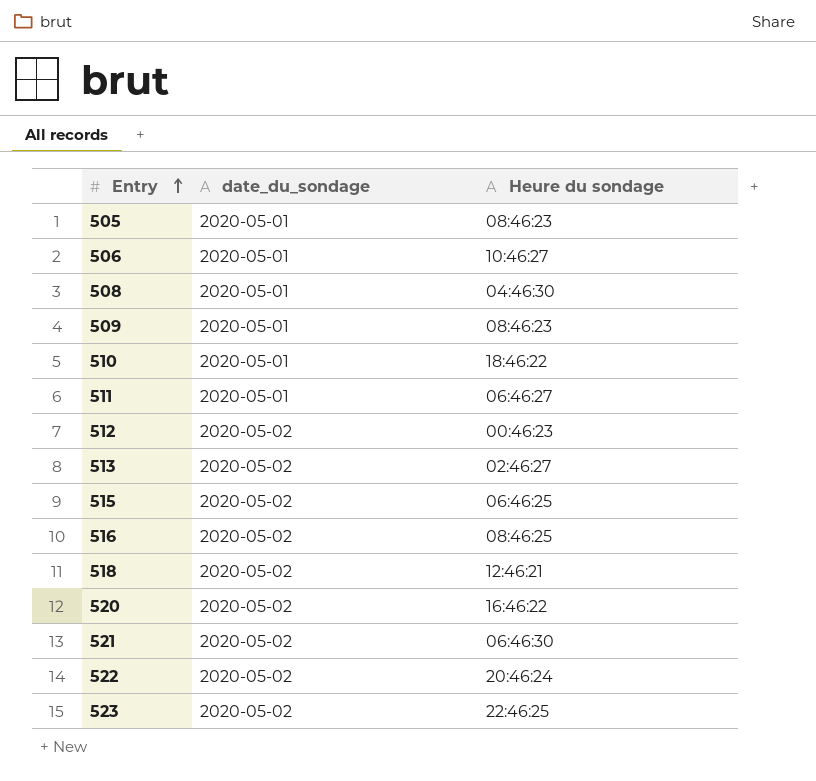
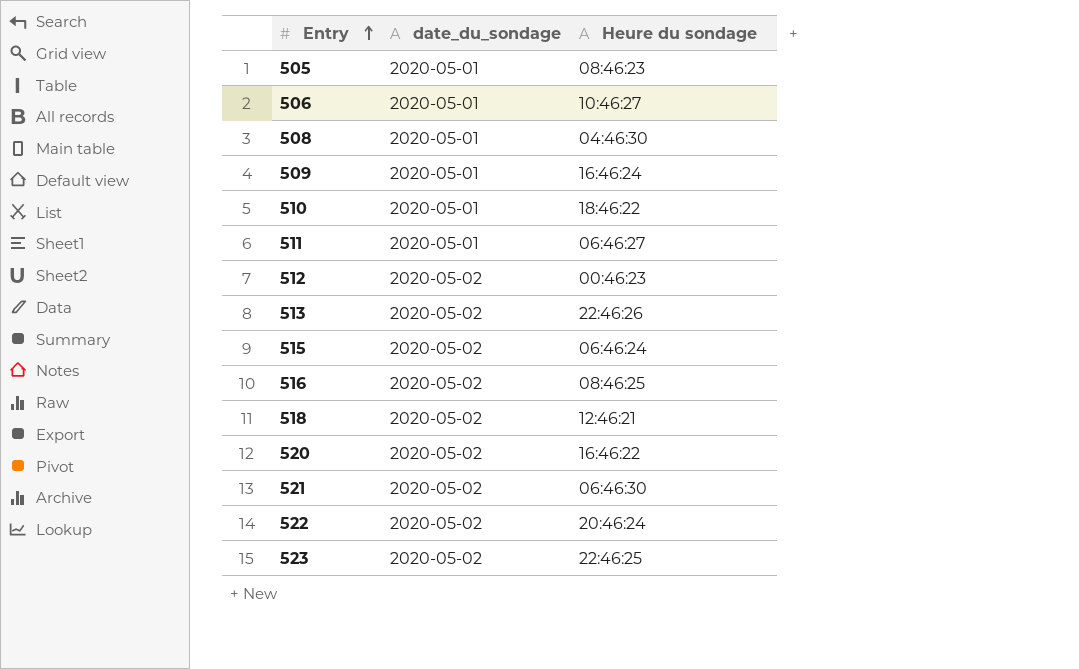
509 | Heure du sondage: 08:46:23 -> 16:46:24
513 | Heure du sondage: 02:46:27 -> 22:46:26
515 | Heure du sondage: 06:46:25 -> 06:46:24

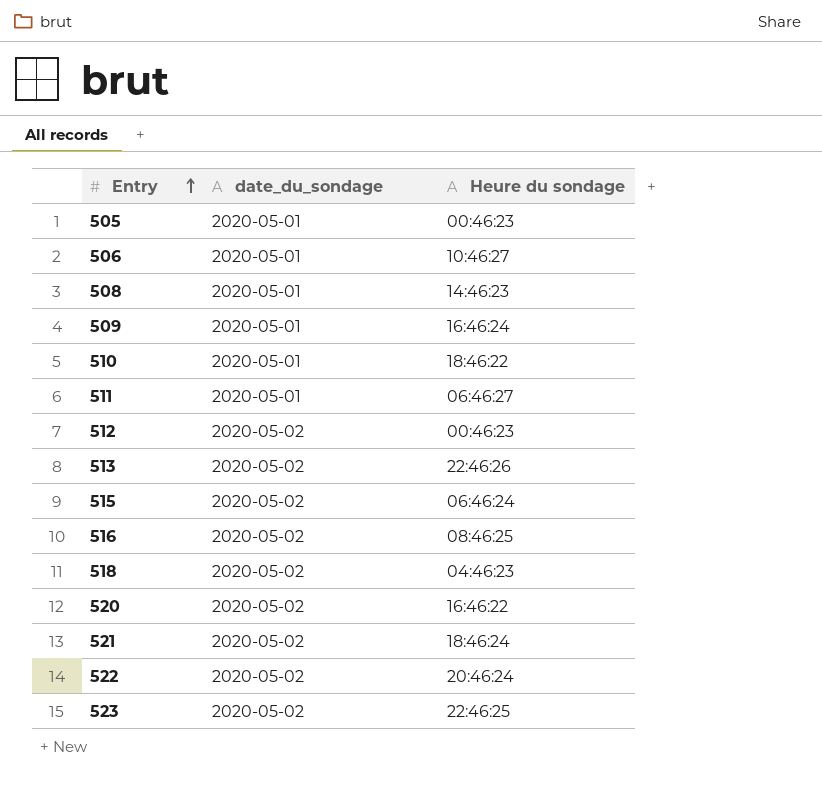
505 | Heure du sondage: 08:46:23 -> 00:46:23
508 | Heure du sondage: 04:46:30 -> 14:46:23
518 | Heure du sondage: 12:46:21 -> 04:46:23
521 | Heure du sondage: 06:46:30 -> 18:46:24

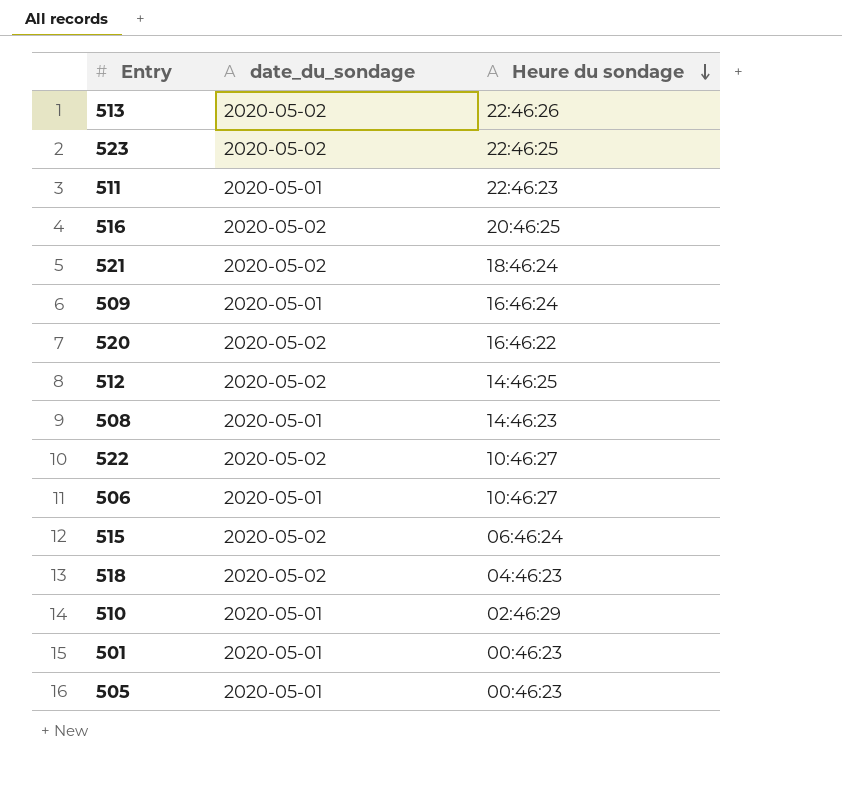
row order: Entry ascending -> Heure du sondage descending
511 | Heure du sondage: 06:46:27 -> 22:46:23
516 | Heure du sondage: 08:46:25 -> 20:46:25
512 | Heure du sondage: 00:46:23 -> 14:46:25
522 | Heure du sondage: 20:46:24 -> 10:46:27
510 | Heure du sondage: 18:46:22 -> 02:46:29
row 501: none -> 2020-05-01 | 00:46:23

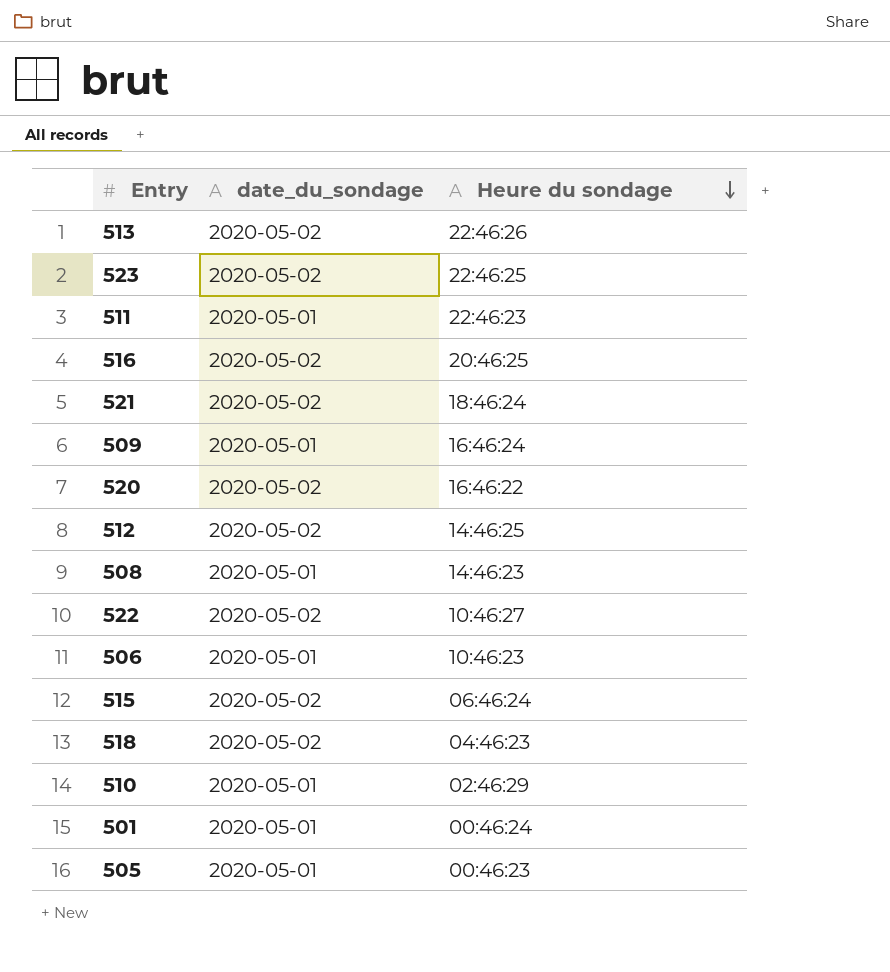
506 | Heure du sondage: 10:46:27 -> 10:46:23
501 | Heure du sondage: 00:46:23 -> 00:46:24

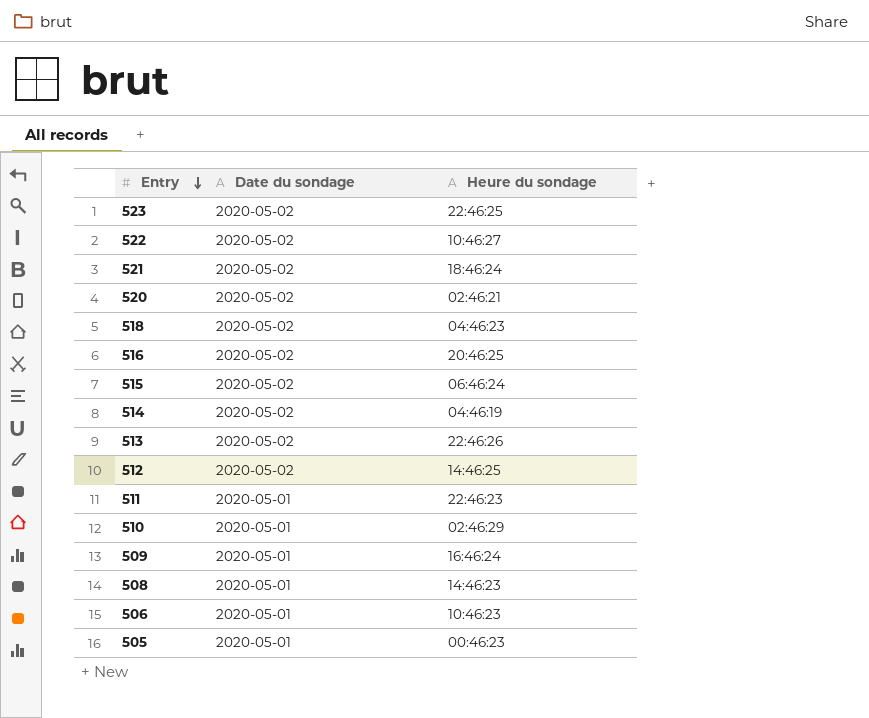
row order: Heure du sondage descending -> Entry descending
column name: date_du_sondage -> Date du sondage
row 501: 2020-05-01 | 00:46:24 -> none
520 | Heure du sondage: 16:46:22 -> 02:46:21
row 514: none -> 2020-05-02 | 04:46:19

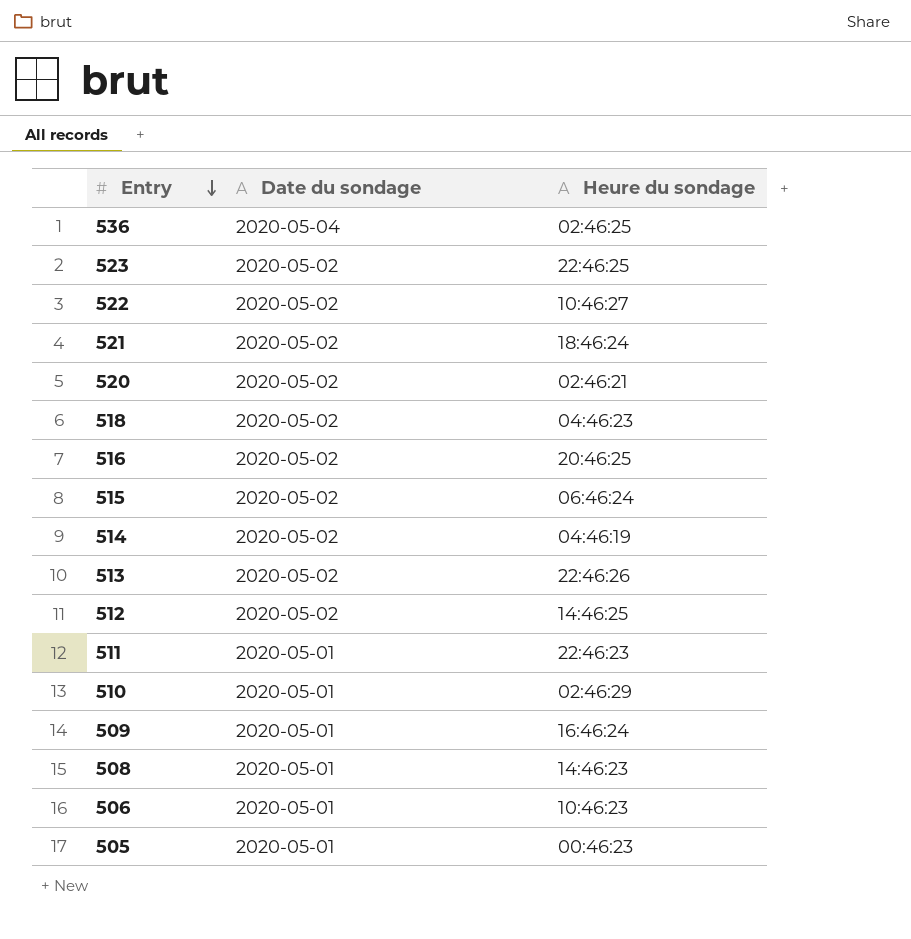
row 536: none -> 2020-05-04 | 02:46:25

